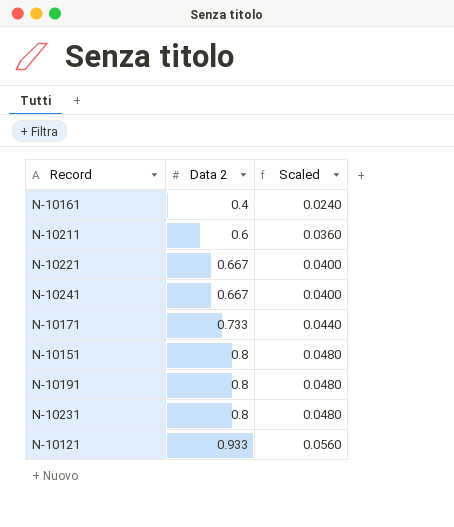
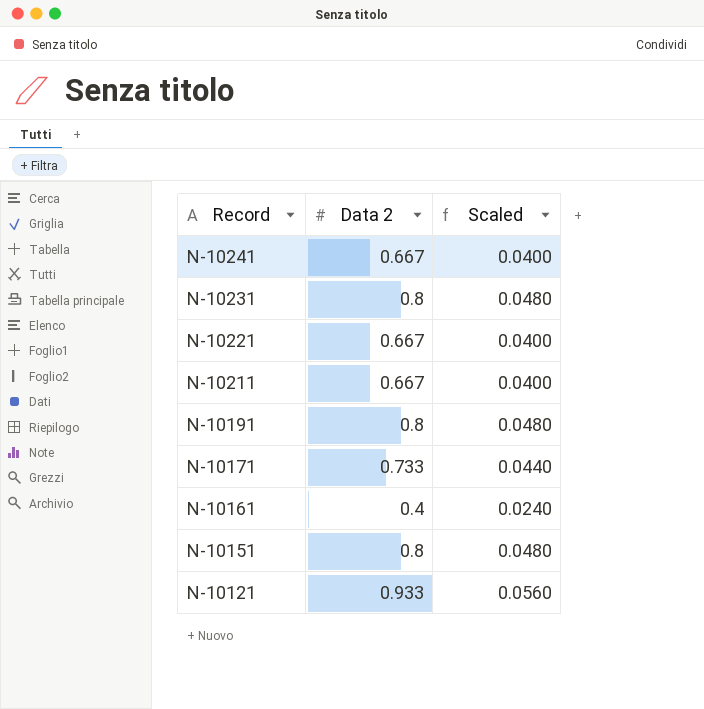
row order: Data 2 ascending -> Record descending
N-10211 | Data 2: 0.6 -> 0.667
N-10211 | Scaled: 0.0360 -> 0.0400

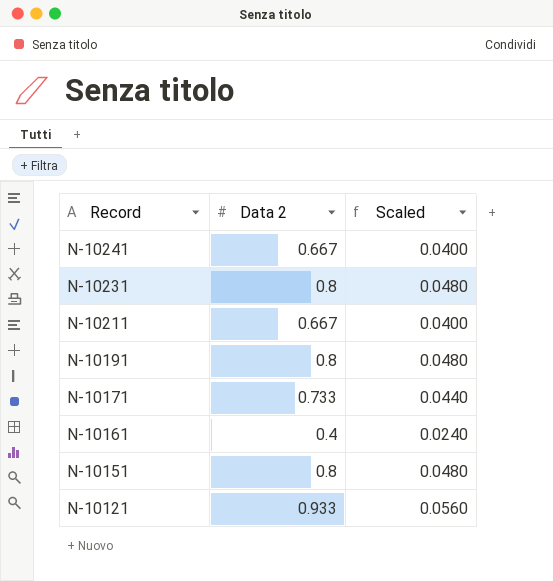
row N-10221: 0.667 | 0.0400 -> none

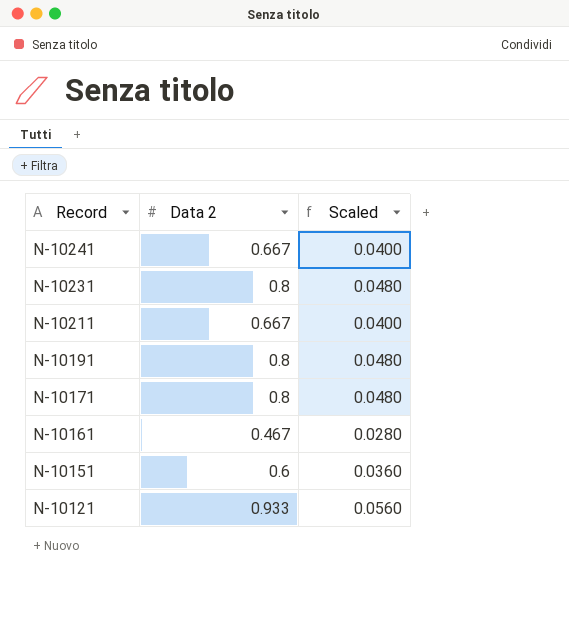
N-10171 | Data 2: 0.733 -> 0.8
N-10171 | Scaled: 0.0440 -> 0.0480
N-10161 | Data 2: 0.4 -> 0.467
N-10161 | Scaled: 0.0240 -> 0.0280
N-10151 | Data 2: 0.8 -> 0.6
N-10151 | Scaled: 0.0480 -> 0.0360

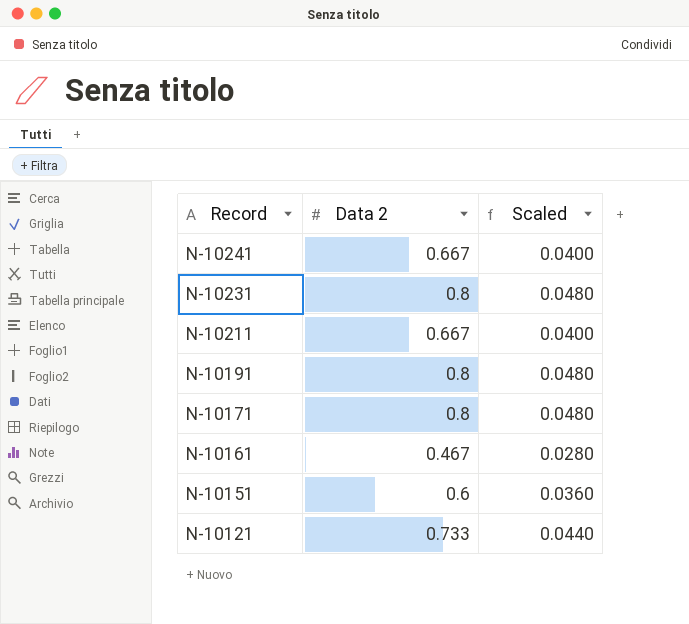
N-10121 | Data 2: 0.933 -> 0.733
N-10121 | Scaled: 0.0560 -> 0.0440

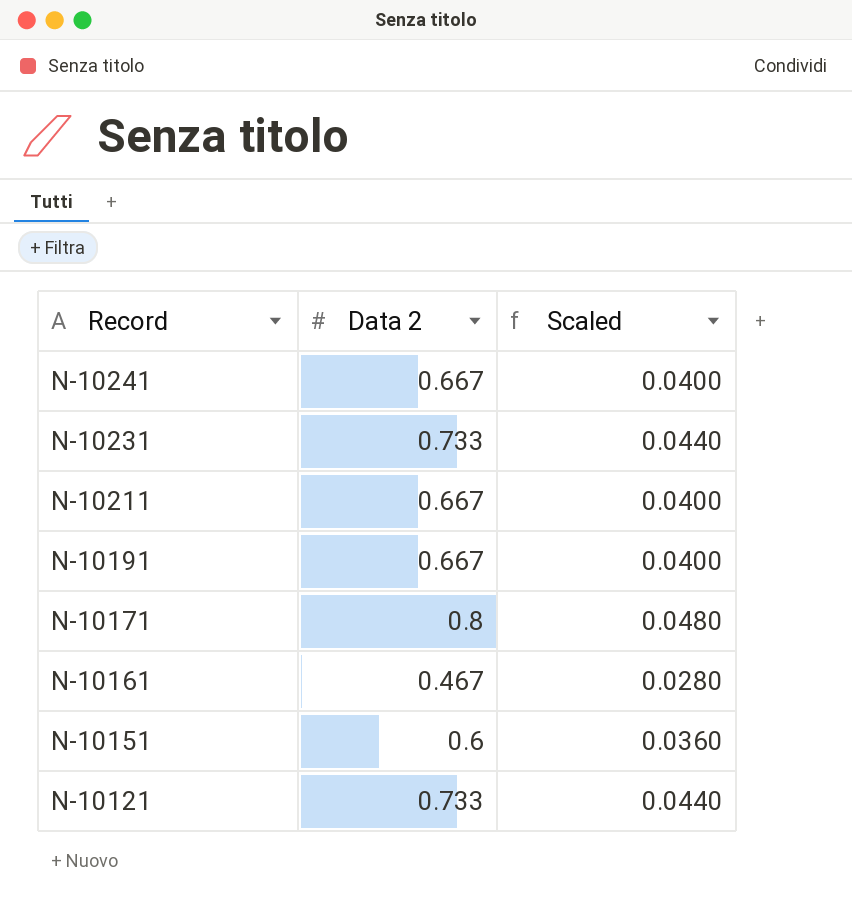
N-10231 | Data 2: 0.8 -> 0.733
N-10231 | Scaled: 0.0480 -> 0.0440
N-10191 | Data 2: 0.8 -> 0.667
N-10191 | Scaled: 0.0480 -> 0.0400

